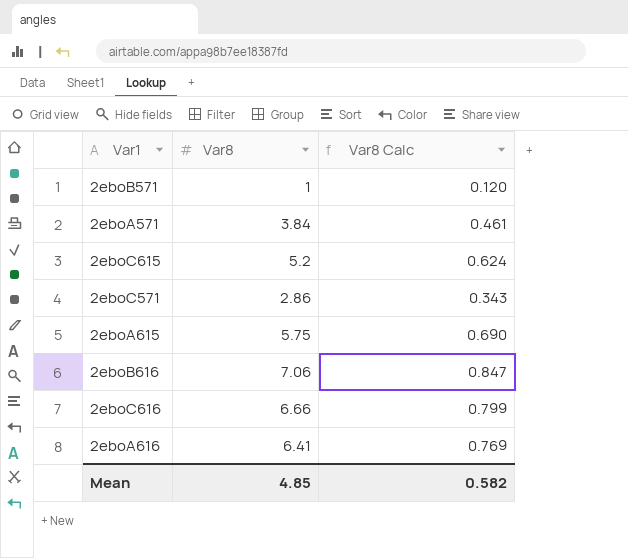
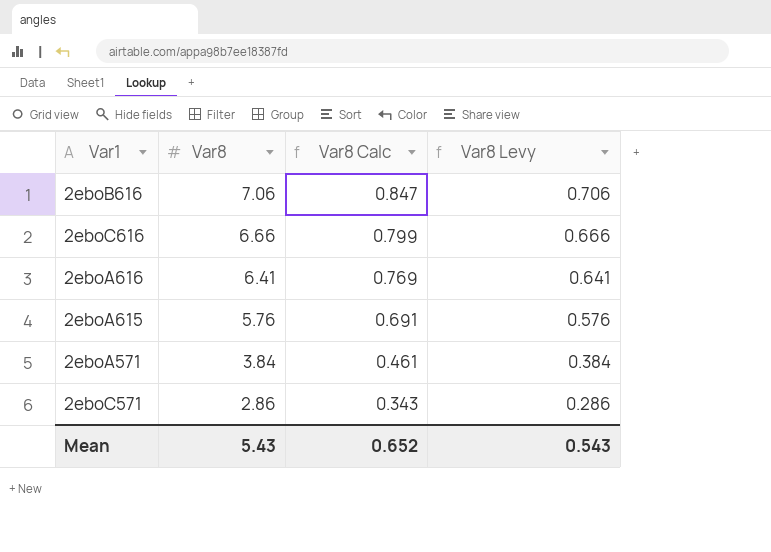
row order: none -> Var8 descending
column Var8 Levy | formula: none -> [Var8] * 0.1
row 2eboB571: 1 | 0.120 -> none
row 2eboC615: 5.2 | 0.624 -> none
2eboA615 | Var8: 5.75 -> 5.76
2eboA615 | Var8 Calc: 0.690 -> 0.691
Mean | Var8: 4.85 -> 5.43
Mean | Var8 Calc: 0.582 -> 0.652

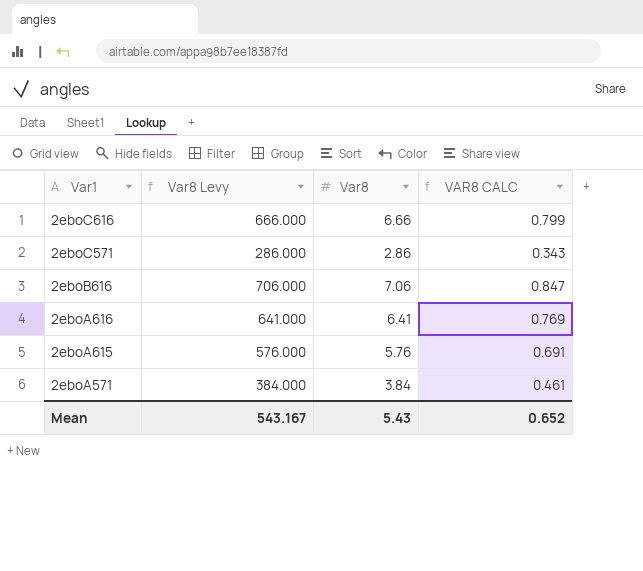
row order: Var8 descending -> Var1 descending
column Var8 Levy | formula: [Var8] * 0.1 -> [Var8] * 100
column Var8 Levy | position: 4 -> 2
column name: Var8 Calc -> VAR8 CALC
Mean | Var8 Levy: 0.543 -> 543.167

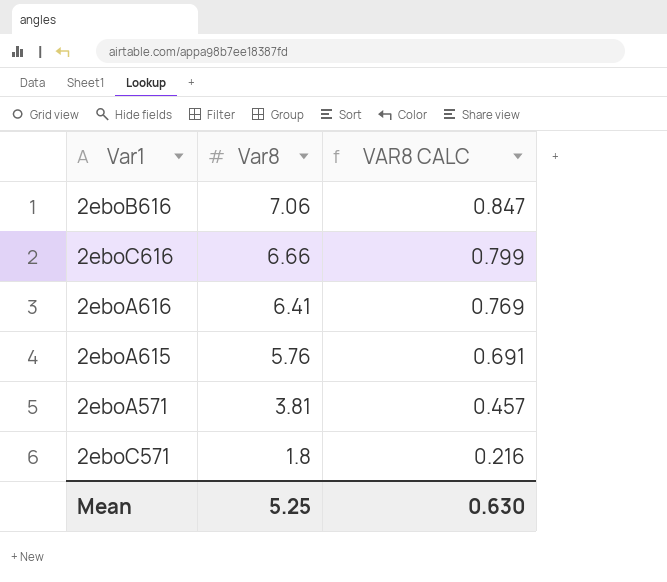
row order: Var1 descending -> Var8 descending
column Var8 Levy | formula: [Var8] * 100 -> none
2eboA571 | Var8: 3.84 -> 3.81
2eboA571 | VAR8 CALC: 0.461 -> 0.457
2eboC571 | Var8: 2.86 -> 1.8
2eboC571 | VAR8 CALC: 0.343 -> 0.216
Mean | Var8: 5.43 -> 5.25
Mean | VAR8 CALC: 0.652 -> 0.630

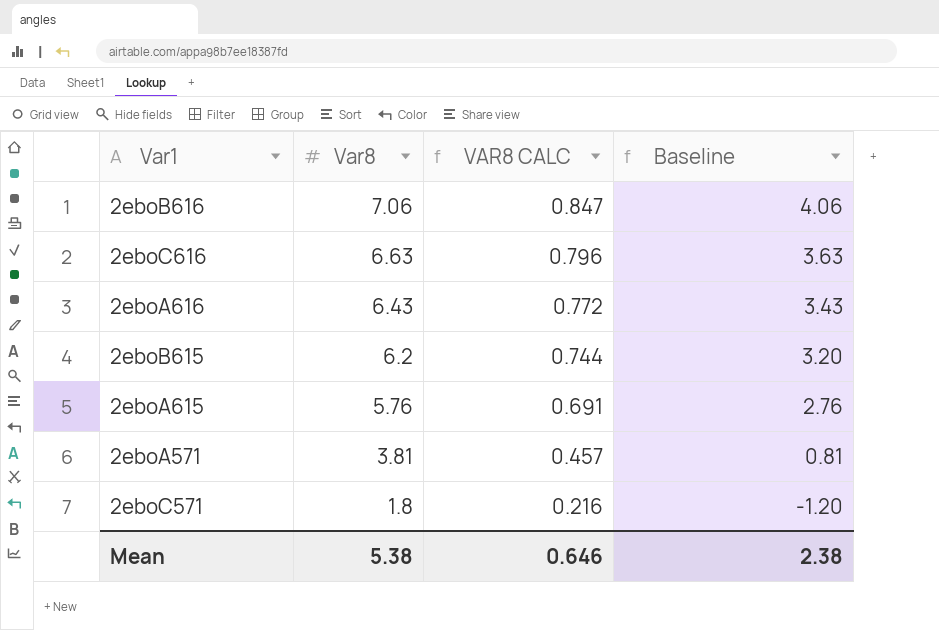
column Baseline | formula: none -> [Var8] - 3
2eboC616 | Var8: 6.66 -> 6.63
2eboC616 | VAR8 CALC: 0.799 -> 0.796
2eboA616 | Var8: 6.41 -> 6.43
2eboA616 | VAR8 CALC: 0.769 -> 0.772
row 2eboB615: none -> 6.2 | 0.744 | 3.20
Mean | Var8: 5.25 -> 5.38
Mean | VAR8 CALC: 0.630 -> 0.646

